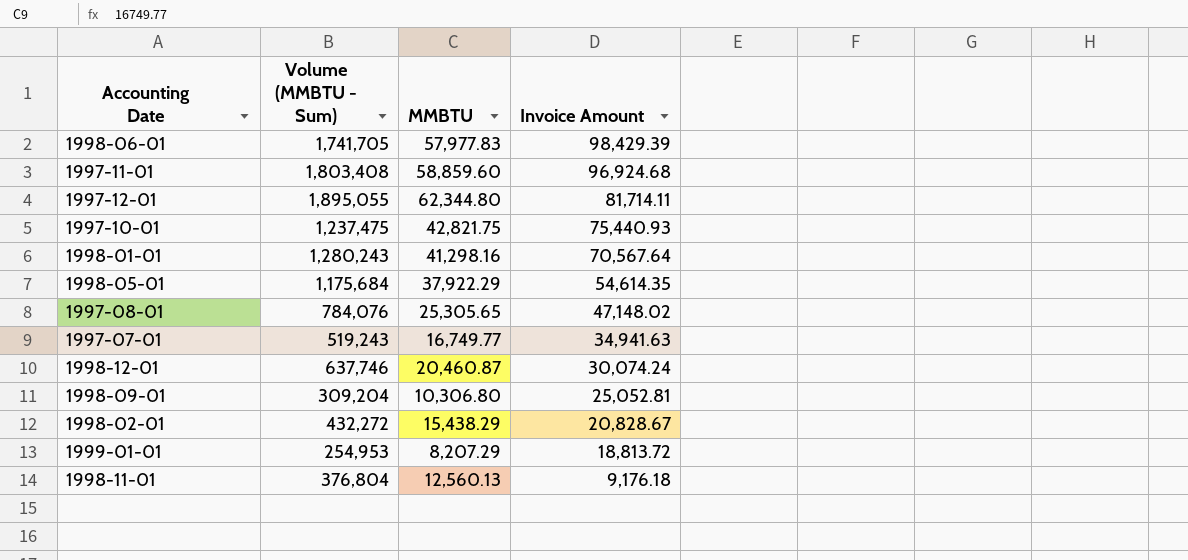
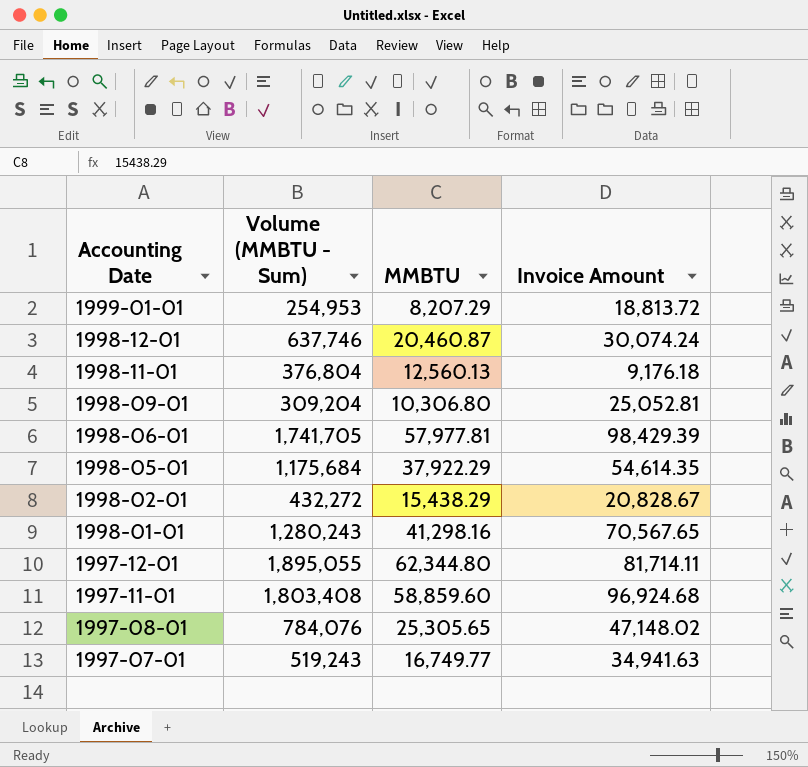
row order: Invoice Amount descending -> Accounting Date descending
row 1997-10-01: 1,237,475 | 42,821.75 | 75,440.93 -> none
1998-06-01 | MMBTU: 57,977.83 -> 57,977.81
1998-01-01 | Invoice Amount: 70,567.64 -> 70,567.65

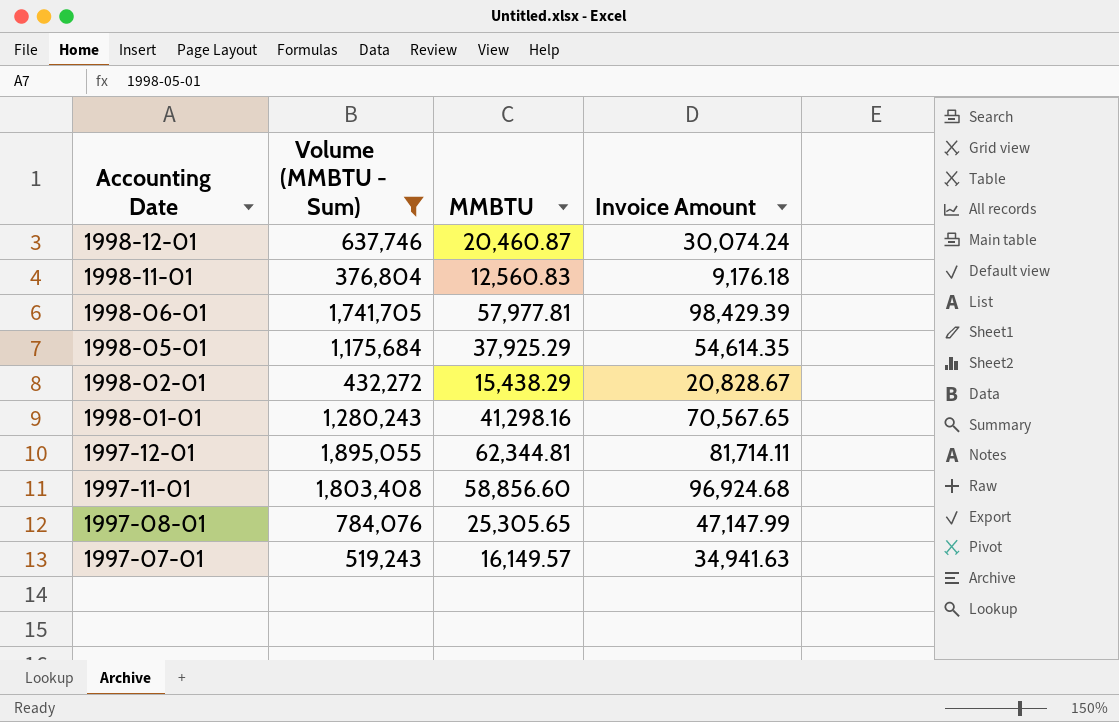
filter: none -> Volume (MMBTU - Sum) >= 376,804
1998-11-01 | MMBTU: 12,560.13 -> 12,560.83
1998-05-01 | MMBTU: 37,922.29 -> 37,925.29
1997-12-01 | MMBTU: 62,344.80 -> 62,344.81
1997-11-01 | MMBTU: 58,859.60 -> 58,856.60
1997-08-01 | Invoice Amount: 47,148.02 -> 47,147.99
1997-07-01 | MMBTU: 16,749.77 -> 16,149.57

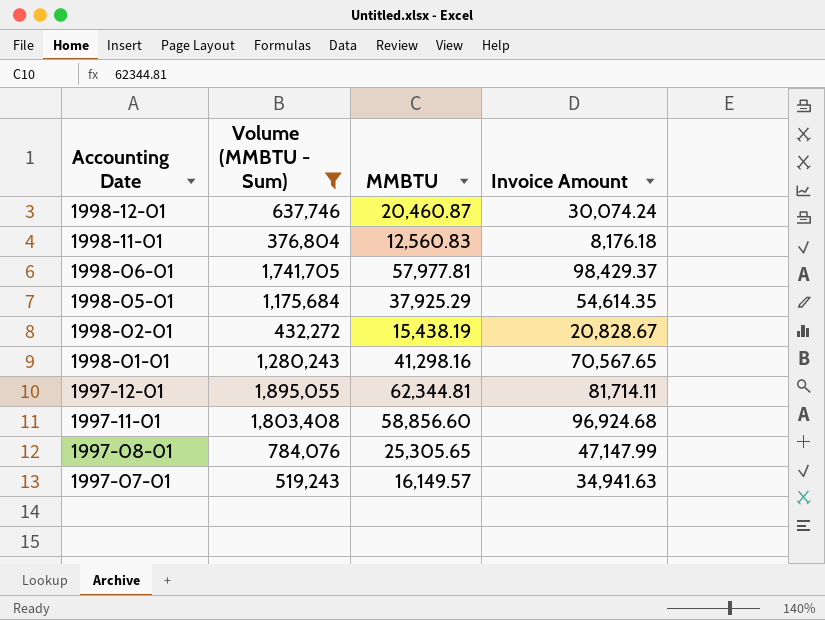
1998-11-01 | Invoice Amount: 9,176.18 -> 8,176.18
1998-06-01 | Invoice Amount: 98,429.39 -> 98,429.37
1998-02-01 | MMBTU: 15,438.29 -> 15,438.19

